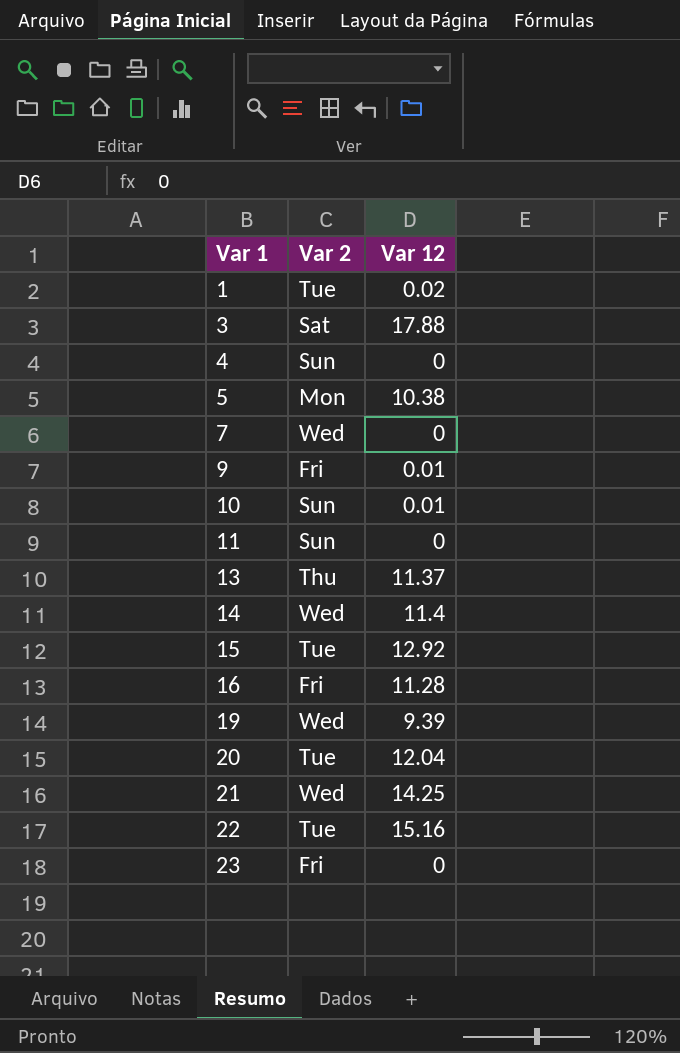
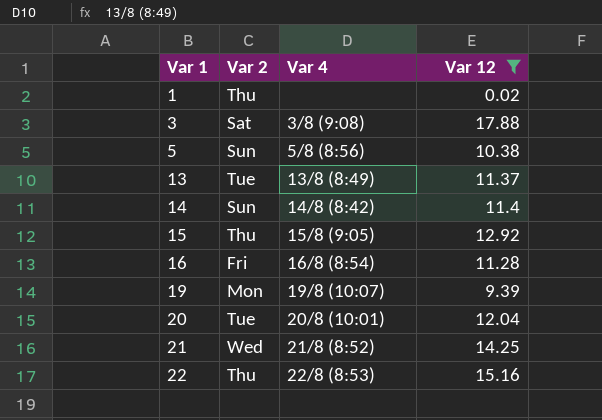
filter: none -> Var 12 >= 0.02
column Var 4 | position: none -> 3
1 | Var 2: Tue -> Thu
5 | Var 2: Mon -> Sun
13 | Var 2: Thu -> Tue
14 | Var 2: Wed -> Sun
15 | Var 2: Tue -> Thu
19 | Var 2: Wed -> Mon
22 | Var 2: Tue -> Thu

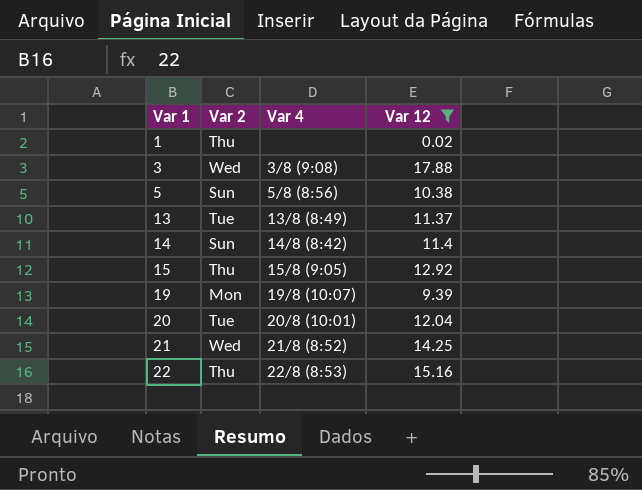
row 16: Fri | 16/8 (8:54) | 11.28 -> none
3 | Var 2: Sat -> Wed

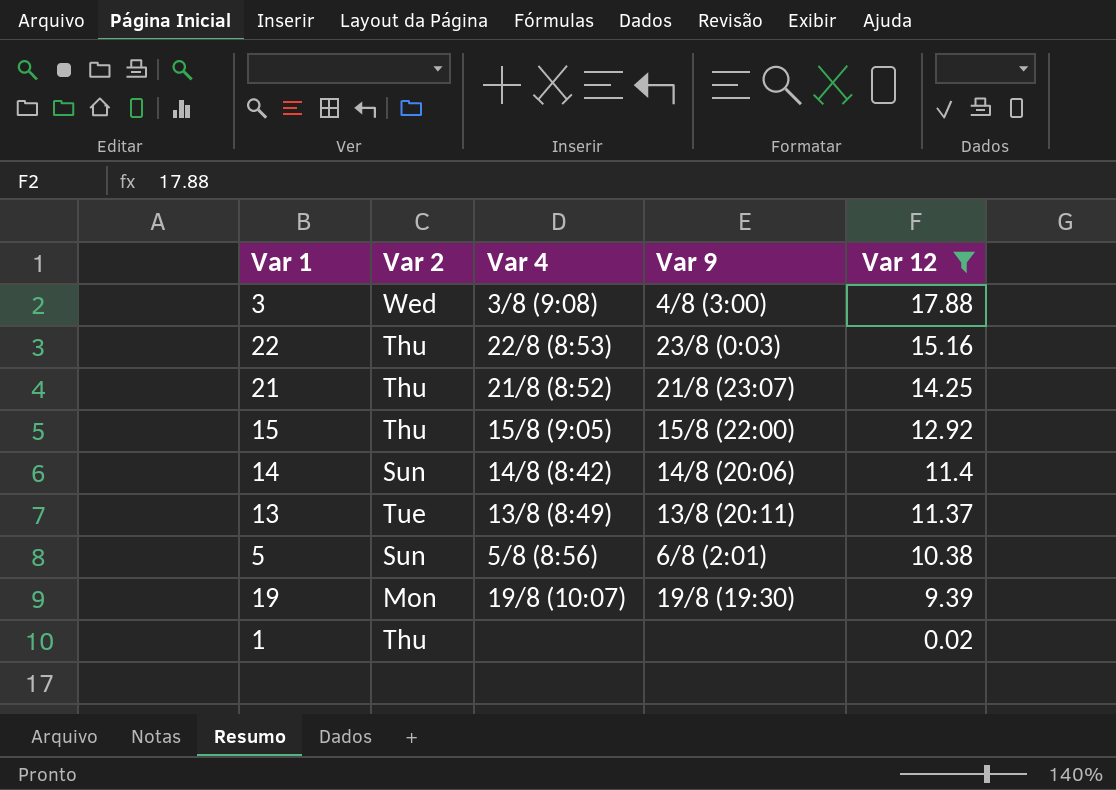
row order: Var 1 ascending -> Var 12 descending
column Var 9 | position: none -> 4
row 20: Tue | 20/8 (10:01) | 12.04 -> none
21 | Var 2: Wed -> Thu

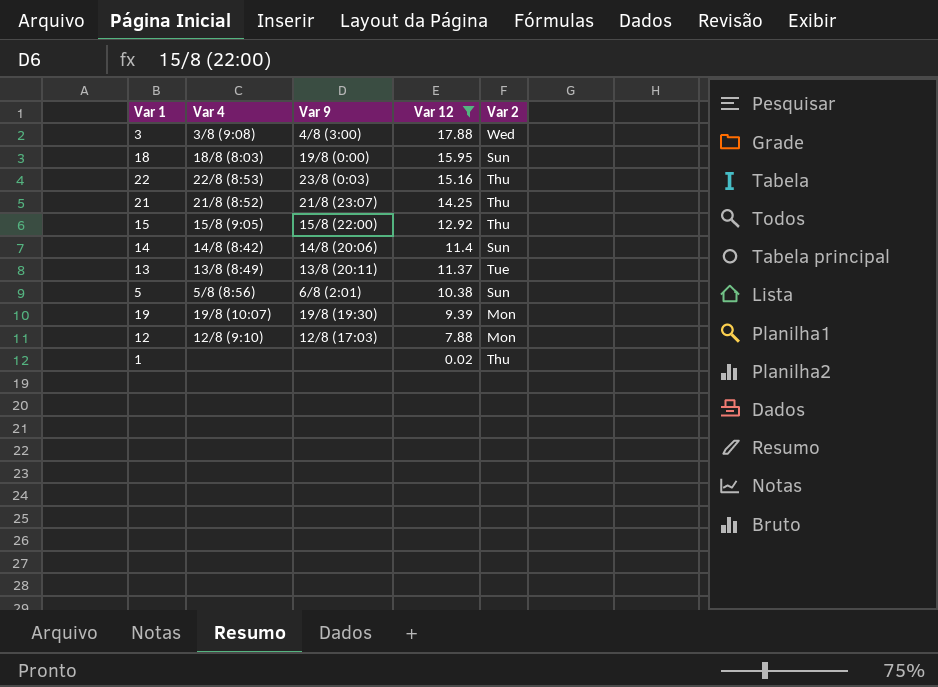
column Var 2 | position: 2 -> 5
row 18: none -> 18/8 (8:03) | 19/8 (0:00) | 15.95 | Sun
row 12: none -> 12/8 (9:10) | 12/8 (17:03) | 7.88 | Mon

